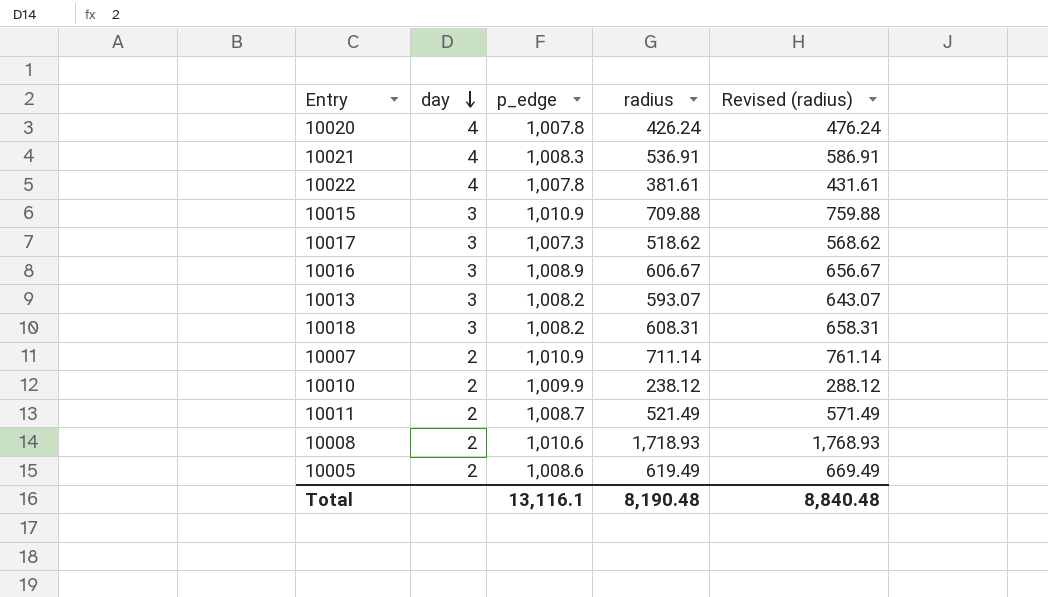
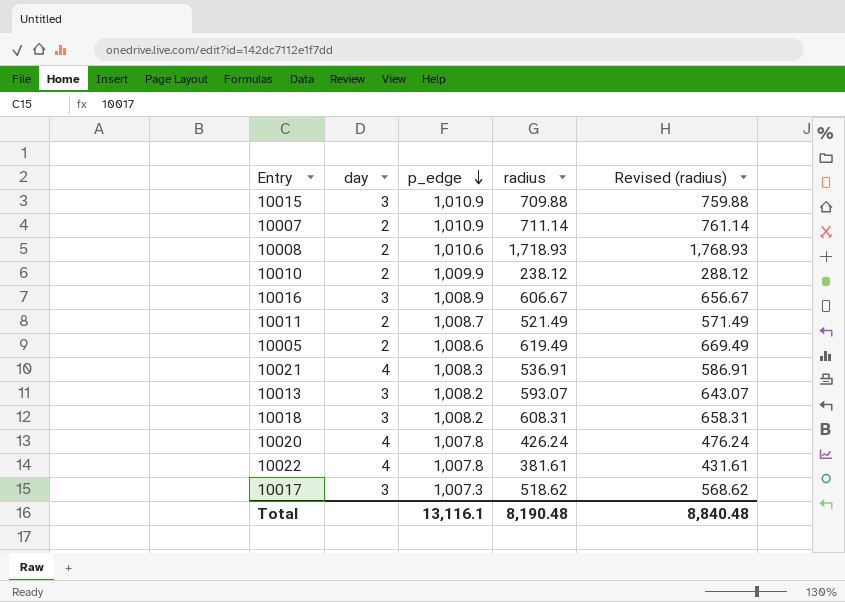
row order: day descending -> p_edge descending

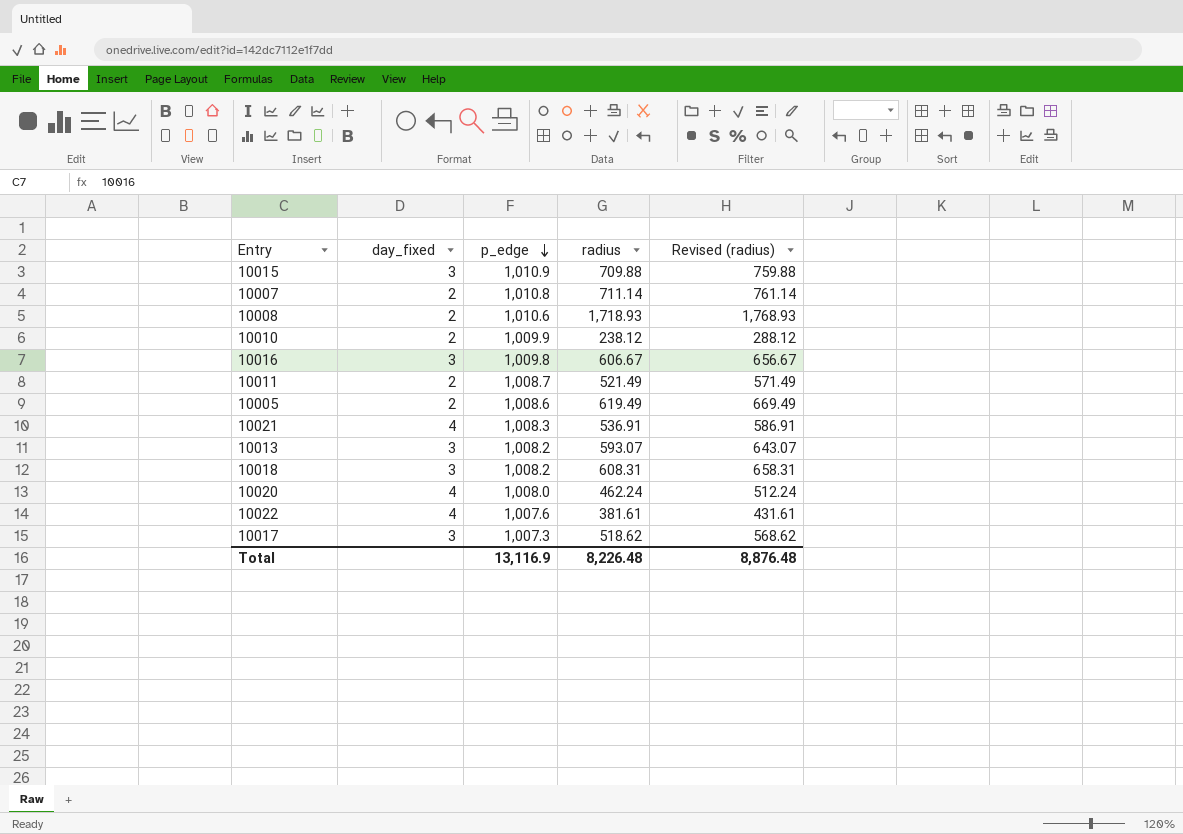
column name: day -> day_fixed
10007 | p_edge: 1,010.9 -> 1,010.8
10016 | p_edge: 1,008.9 -> 1,009.8
10020 | p_edge: 1,007.8 -> 1,008.0
10020 | radius: 426.24 -> 462.24
10020 | Revised (radius): 476.24 -> 512.24
10022 | p_edge: 1,007.8 -> 1,007.6
Total | p_edge: 13,116.1 -> 13,116.9
Total | radius: 8,190.48 -> 8,226.48
Total | Revised (radius): 8,840.48 -> 8,876.48

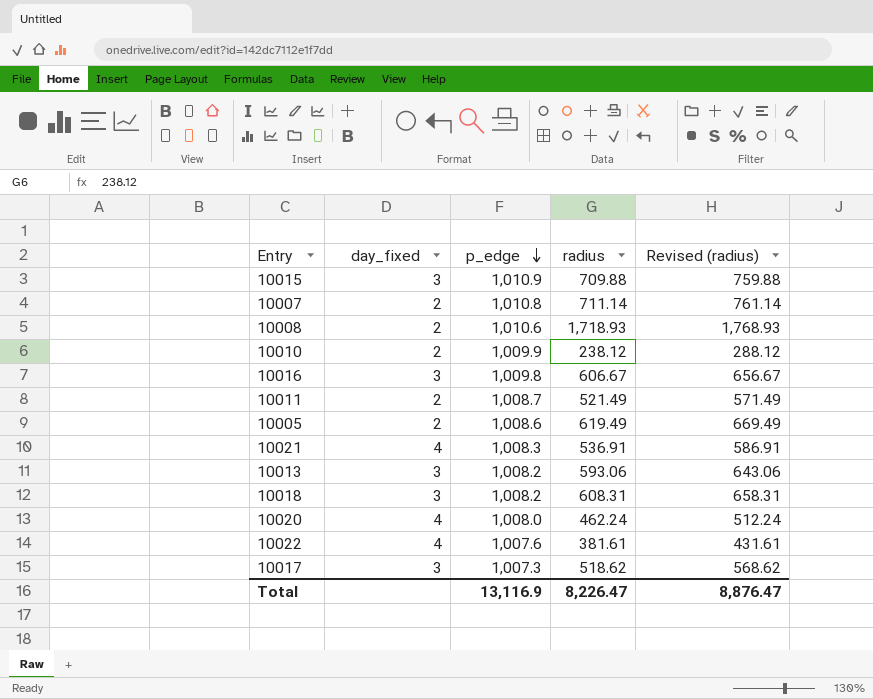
10013 | radius: 593.07 -> 593.06
10013 | Revised (radius): 643.07 -> 643.06
Total | radius: 8,226.48 -> 8,226.47
Total | Revised (radius): 8,876.48 -> 8,876.47

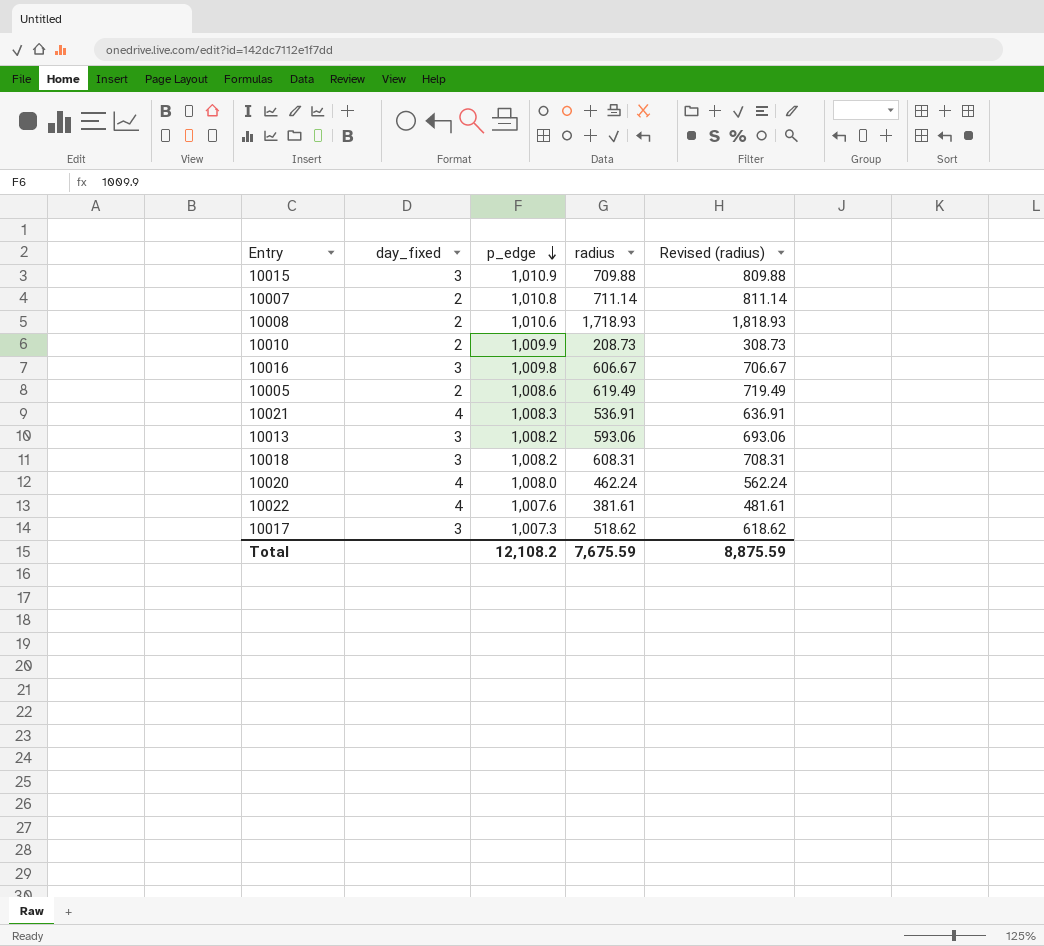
column Revised (radius) | formula: [radius] + 50 -> [radius] + 100
row 10011: 2 | 1,008.7 | 521.49 | 571.49 -> none
10010 | radius: 238.12 -> 208.73
Total | p_edge: 13,116.9 -> 12,108.2
Total | radius: 8,226.47 -> 7,675.59
Total | Revised (radius): 8,876.47 -> 8,875.59

